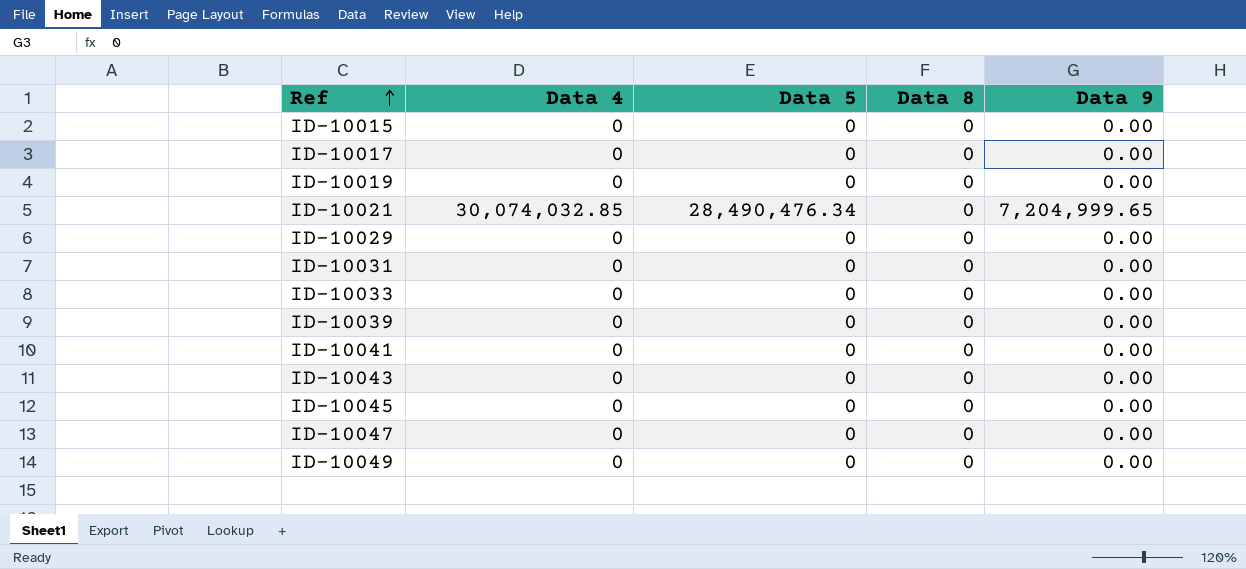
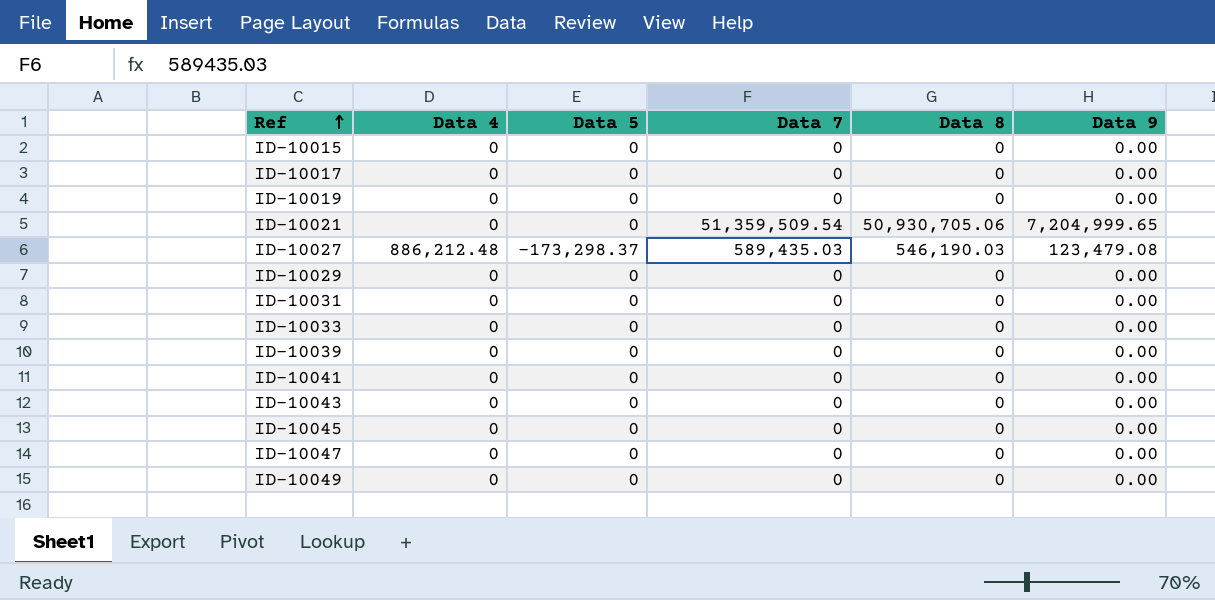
column Data 7 | position: none -> 4
ID-10021 | Data 4: 30,074,032.85 -> 0
ID-10021 | Data 5: 28,490,476.34 -> 0
ID-10021 | Data 8: 0 -> 50,930,705.06
row ID-10027: none -> 886,212.48 | -173,298.37 | 589,435.03 | 546,190.03 | 123,479.08

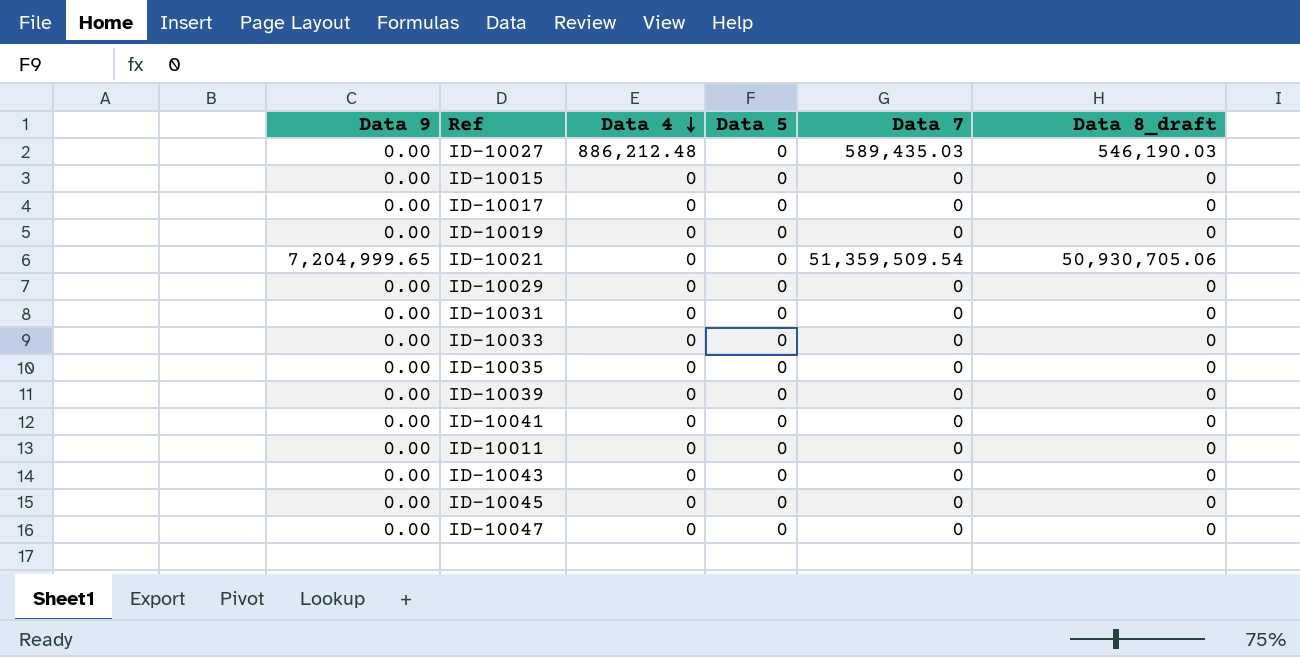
row order: Ref ascending -> Data 4 descending
column Data 9 | position: 6 -> 1
column name: Data 8 -> Data 8_draft
row ID-10049: 0 | 0 | 0 | 0 | 0.00 -> none
ID-10027 | Data 9: 123,479.08 -> 0.00
ID-10027 | Data 5: -173,298.37 -> 0
row ID-10035: none -> 0.00 | 0 | 0 | 0 | 0
row ID-10011: none -> 0.00 | 0 | 0 | 0 | 0

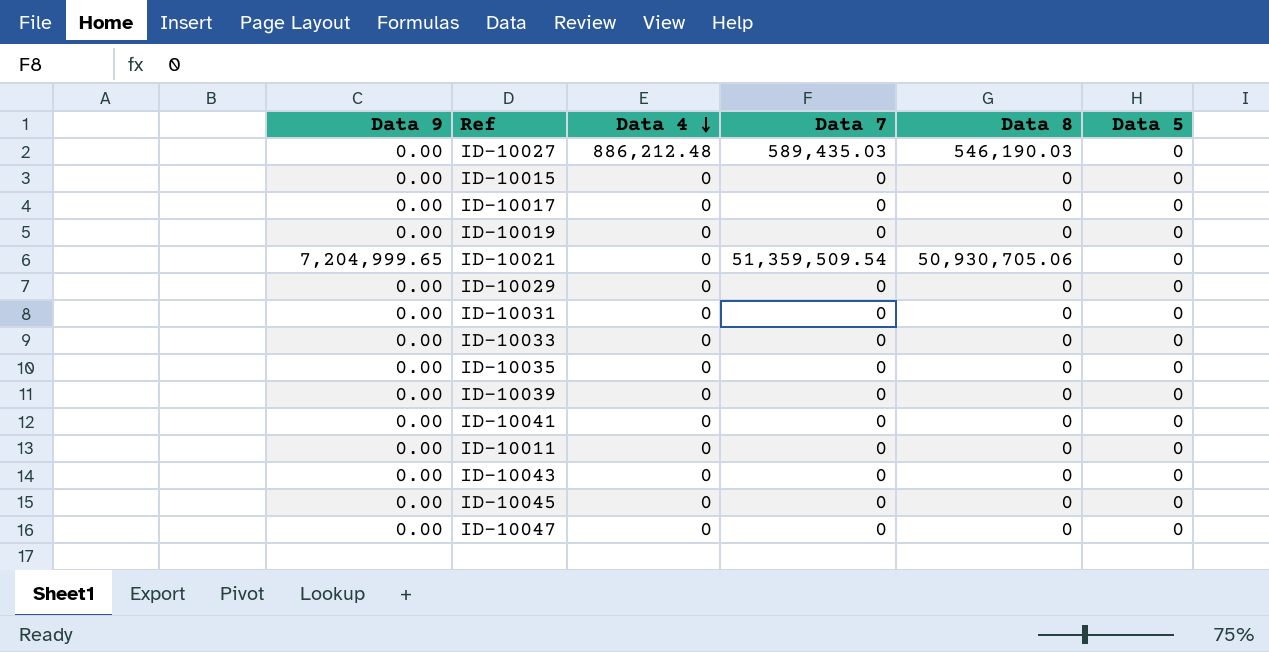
column name: Data 8_draft -> Data 8
column Data 5 | position: 4 -> 6

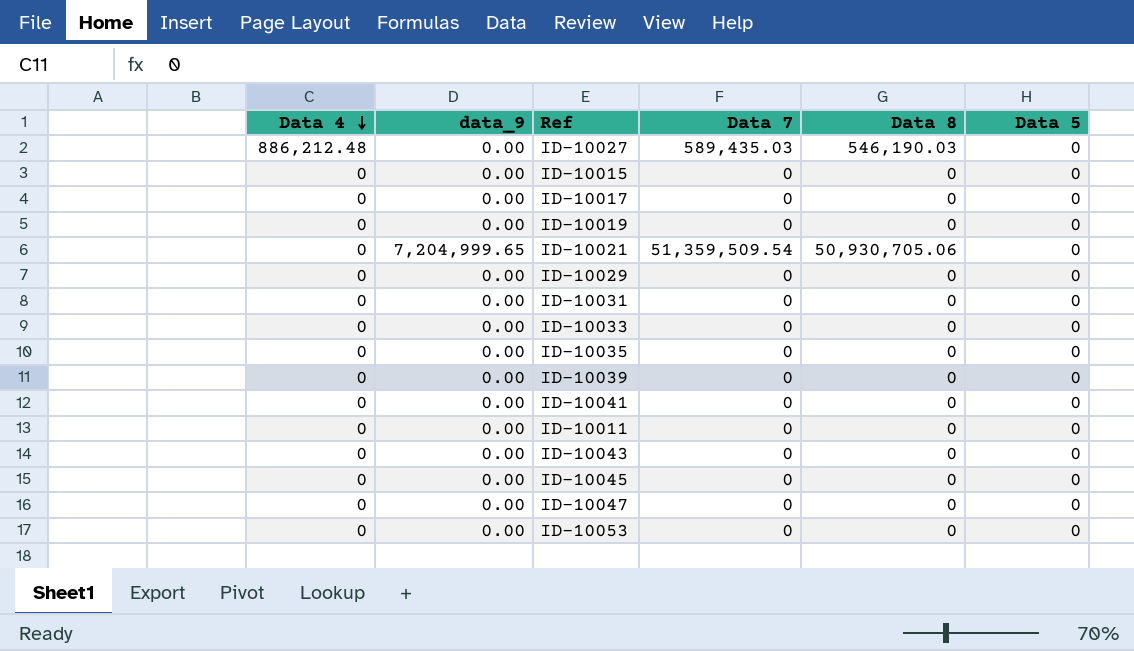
column Data 4 | position: 3 -> 1
column name: Data 9 -> data_9
row ID-10053: none -> 0 | 0.00 | 0 | 0 | 0

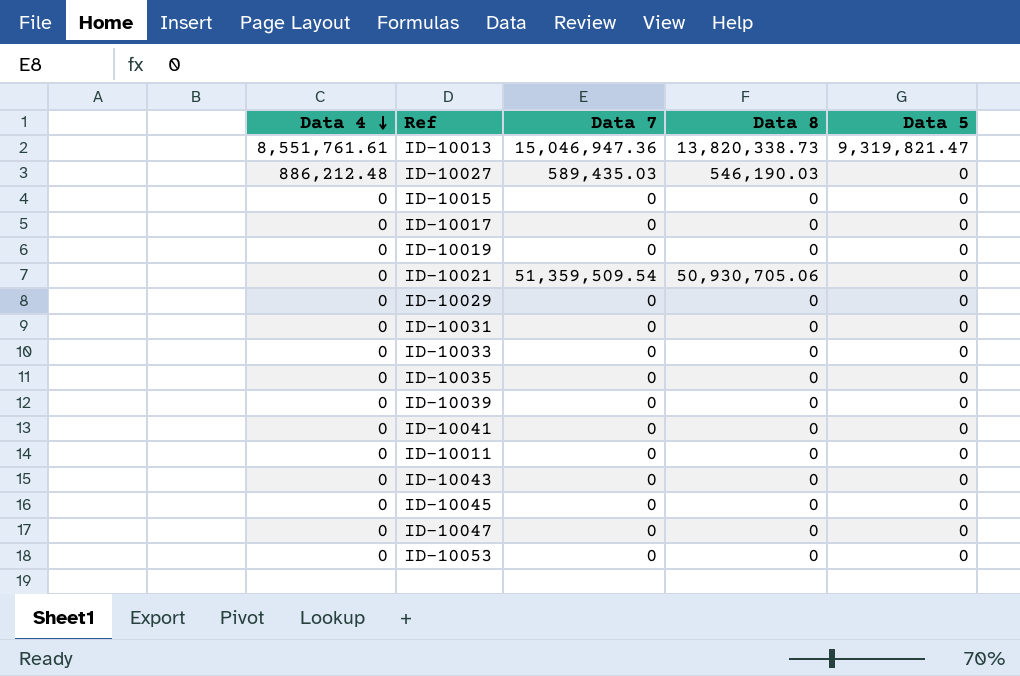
column data_9 | position: 2 -> none
row ID-10013: none -> 8,551,761.61 | 15,046,947.36 | 13,820,338.73 | 9,319,821.47

